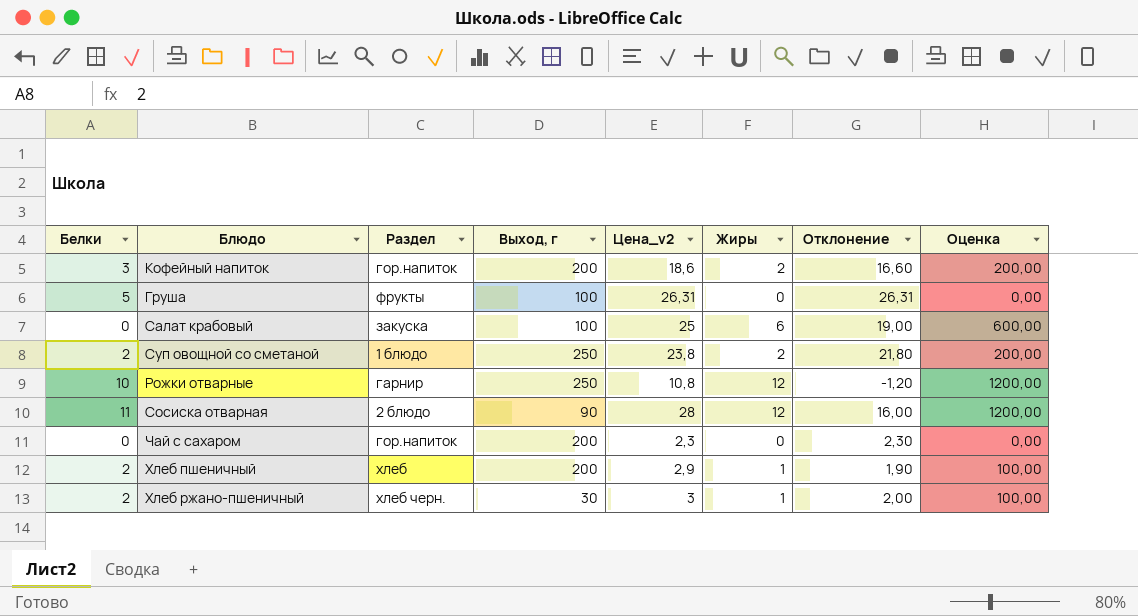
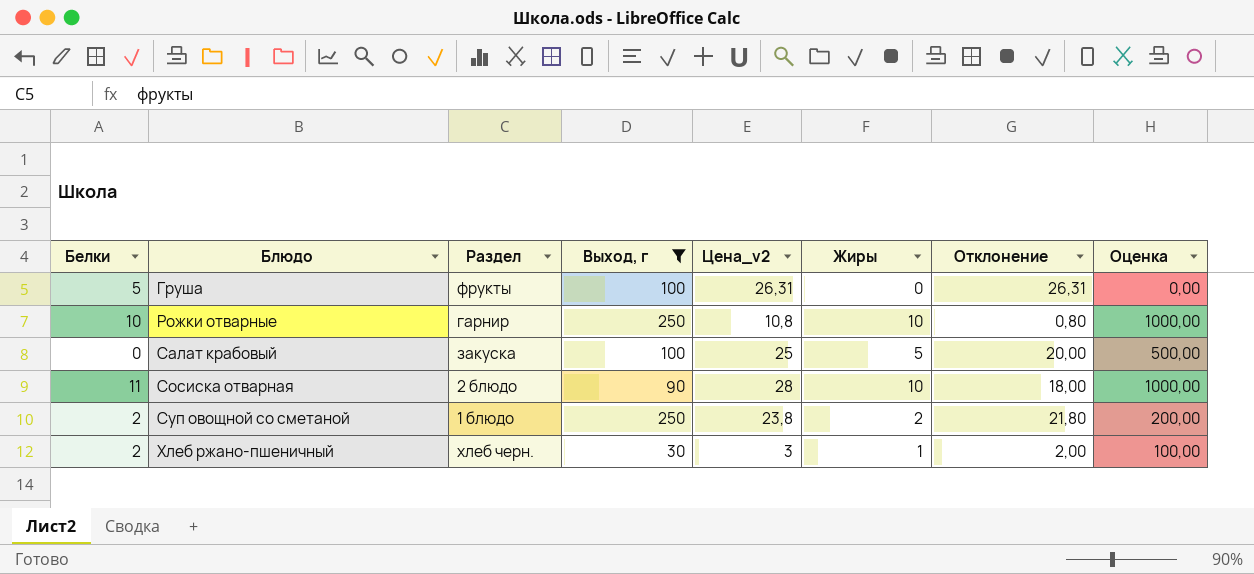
filter: none -> Выход, г != 200
row order: none -> Блюдо ascending
Рожки отварные | Жиры: 12 -> 10
Рожки отварные | Отклонение: -1,20 -> 0,80
Рожки отварные | Оценка: 1200,00 -> 1000,00
Салат крабовый | Жиры: 6 -> 5
Салат крабовый | Отклонение: 19,00 -> 20,00
Салат крабовый | Оценка: 600,00 -> 500,00
Сосиска отварная | Жиры: 12 -> 10
Сосиска отварная | Отклонение: 16,00 -> 18,00
Сосиска отварная | Оценка: 1200,00 -> 1000,00

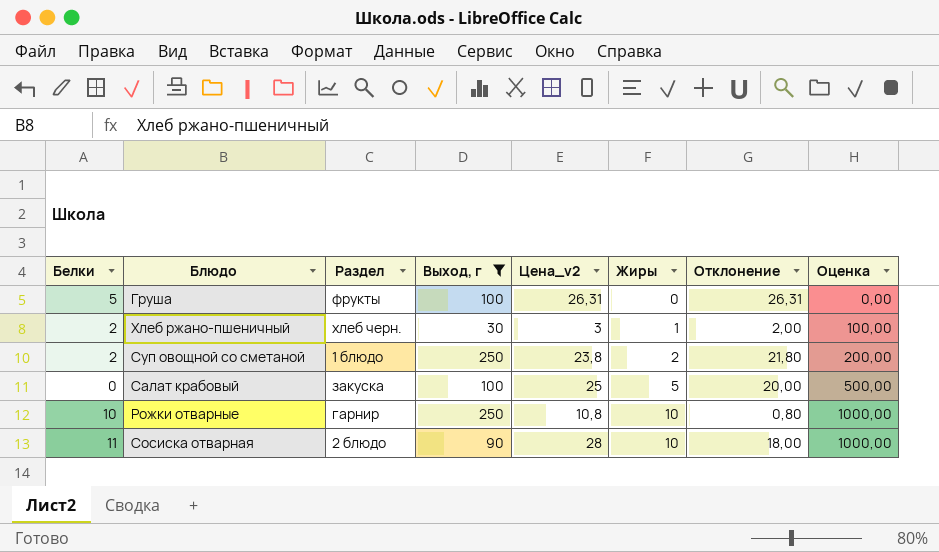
row order: Блюдо ascending -> Жиры ascending

